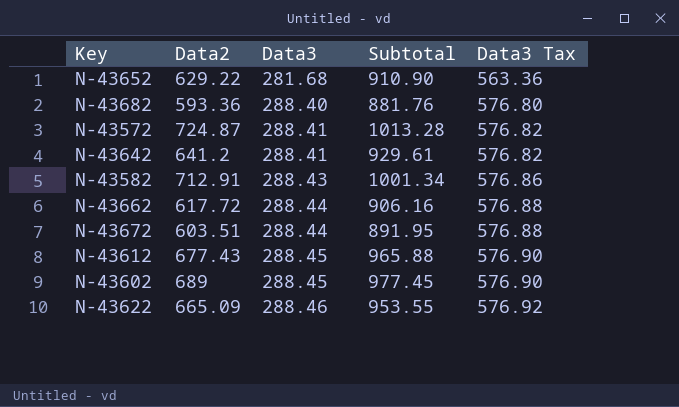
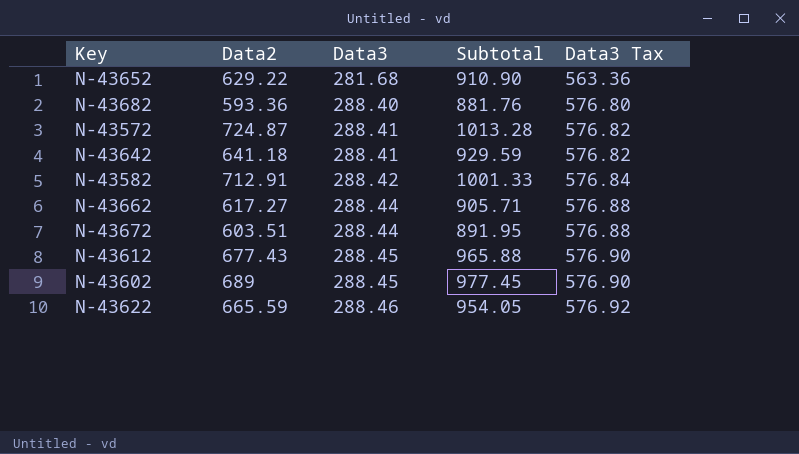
N-43642 | Data2: 641.2 -> 641.18
N-43642 | Subtotal: 929.61 -> 929.59
N-43582 | Data3: 288.43 -> 288.42
N-43582 | Subtotal: 1001.34 -> 1001.33
N-43582 | Data3 Tax: 576.86 -> 576.84
N-43662 | Data2: 617.72 -> 617.27
N-43662 | Subtotal: 906.16 -> 905.71
N-43622 | Data2: 665.09 -> 665.59
N-43622 | Subtotal: 953.55 -> 954.05

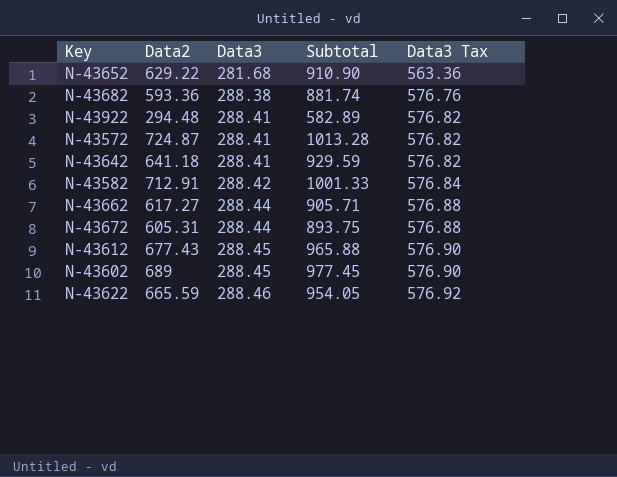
N-43682 | Data3: 288.40 -> 288.38
N-43682 | Subtotal: 881.76 -> 881.74
N-43682 | Data3 Tax: 576.80 -> 576.76
row N-43922: none -> 294.48 | 288.41 | 582.89 | 576.82
N-43672 | Data2: 603.51 -> 605.31
N-43672 | Subtotal: 891.95 -> 893.75

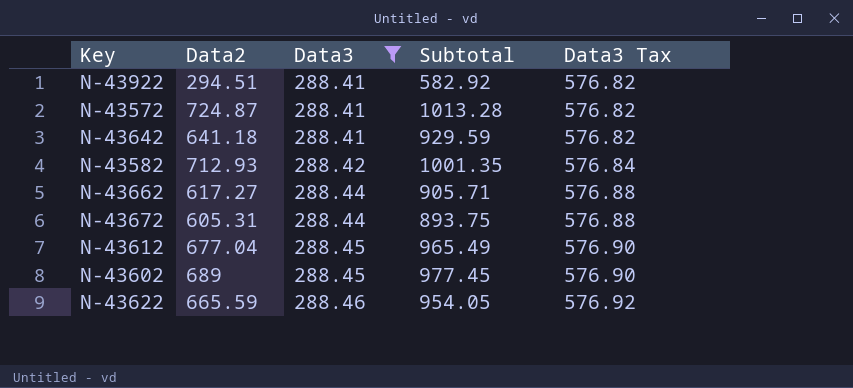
filter: none -> Data3 >= 288.41
N-43922 | Data2: 294.48 -> 294.51
N-43922 | Subtotal: 582.89 -> 582.92
N-43582 | Data2: 712.91 -> 712.93
N-43582 | Subtotal: 1001.33 -> 1001.35
N-43612 | Data2: 677.43 -> 677.04
N-43612 | Subtotal: 965.88 -> 965.49

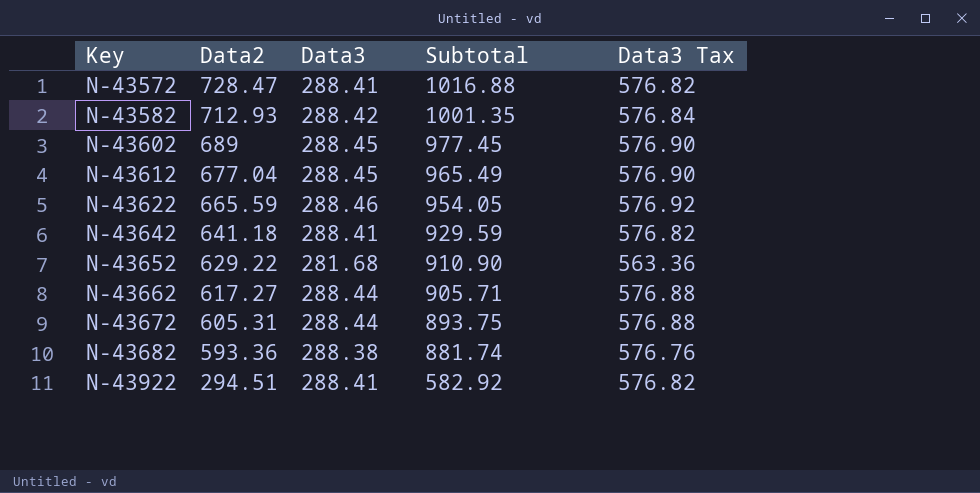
filter: Data3 >= 288.41 -> none
row order: Data3 ascending -> Key ascending
N-43572 | Data2: 724.87 -> 728.47
N-43572 | Subtotal: 1013.28 -> 1016.88

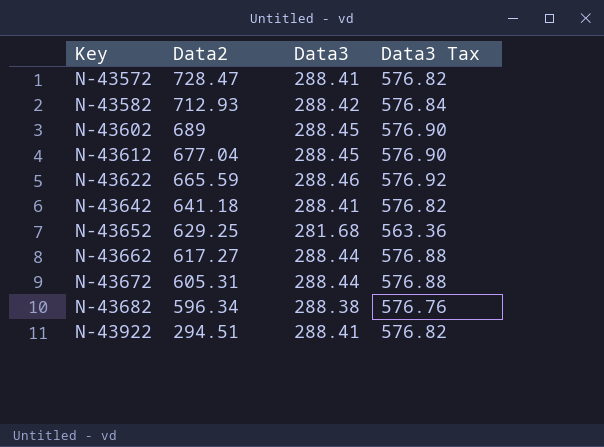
column Subtotal | formula: [Data2] + [Data3] -> none
N-43652 | Data2: 629.22 -> 629.25
N-43682 | Data2: 593.36 -> 596.34

